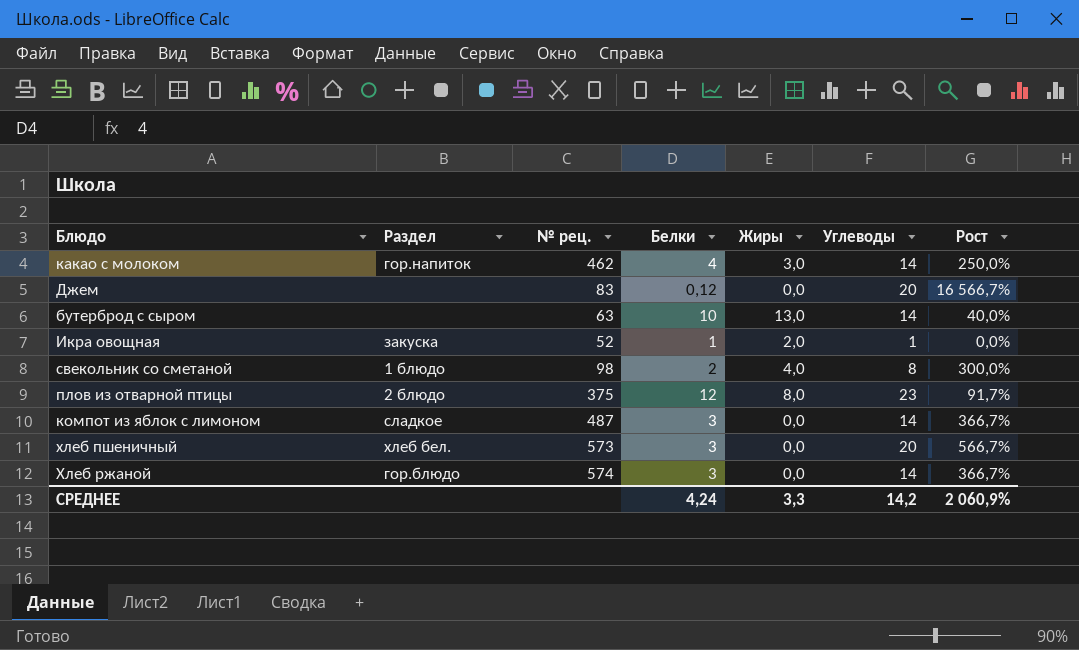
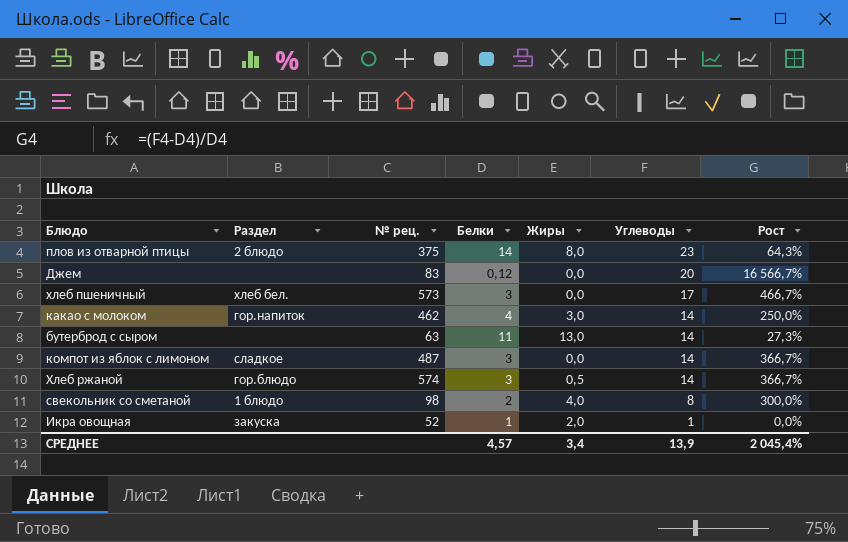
row order: none -> Углеводы descending
плов из отварной птицы | Белки: 12 -> 14
плов из отварной птицы | Рост: 91,7% -> 64,3%
хлеб пшеничный | Углеводы: 20 -> 17
хлеб пшеничный | Рост: 566,7% -> 466,7%
бутерброд с сыром | Белки: 10 -> 11
бутерброд с сыром | Рост: 40,0% -> 27,3%
Хлеб ржаной | Жиры: 0,0 -> 0,5
СРЕДНЕЕ | Белки: 4,24 -> 4,57
СРЕДНЕЕ | Жиры: 3,3 -> 3,4
СРЕДНЕЕ | Углеводы: 14,2 -> 13,9
СРЕДНЕЕ | Рост: 2 060,9% -> 2 045,4%

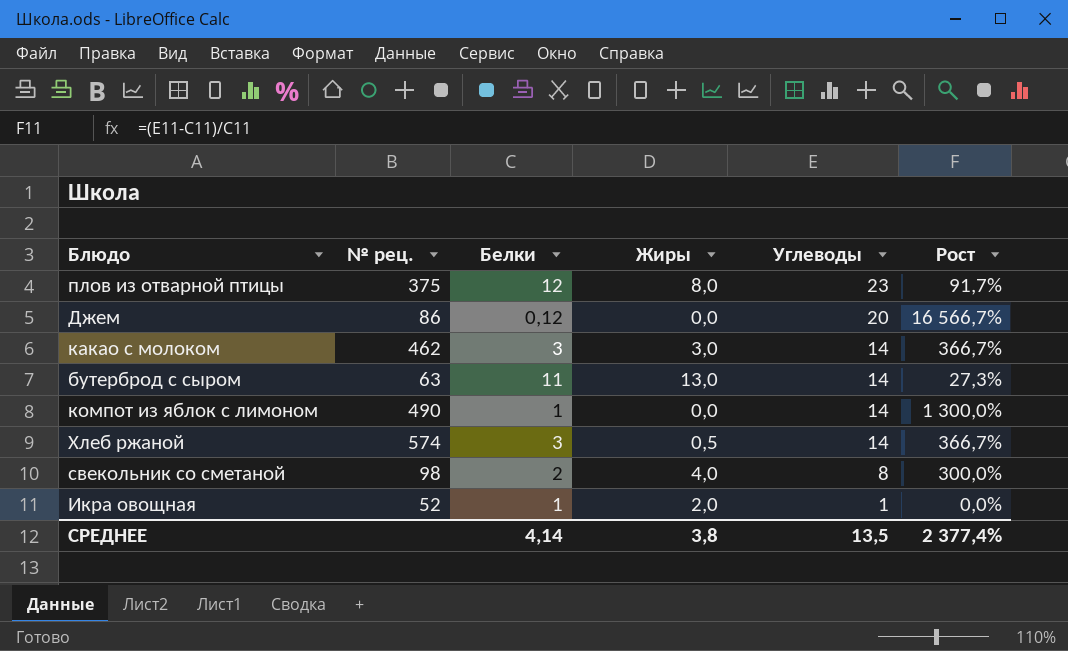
column Раздел | position: 2 -> none
row хлеб пшеничный: хлеб бел. | 573 | 3 | 0,0 | 17 | 466,7% -> none
плов из отварной птицы | Белки: 14 -> 12
плов из отварной птицы | Рост: 64,3% -> 91,7%
Джем | № рец.: 83 -> 86
какао с молоком | Белки: 4 -> 3
какао с молоком | Рост: 250,0% -> 366,7%
компот из яблок с лимоном | № рец.: 487 -> 490
компот из яблок с лимоном | Белки: 3 -> 1
компот из яблок с лимоном | Рост: 366,7% -> 1 300,0%
СРЕДНЕЕ | Белки: 4,57 -> 4,14
СРЕДНЕЕ | Жиры: 3,4 -> 3,8
СРЕДНЕЕ | Углеводы: 13,9 -> 13,5
СРЕДНЕЕ | Рост: 2 045,4% -> 2 377,4%

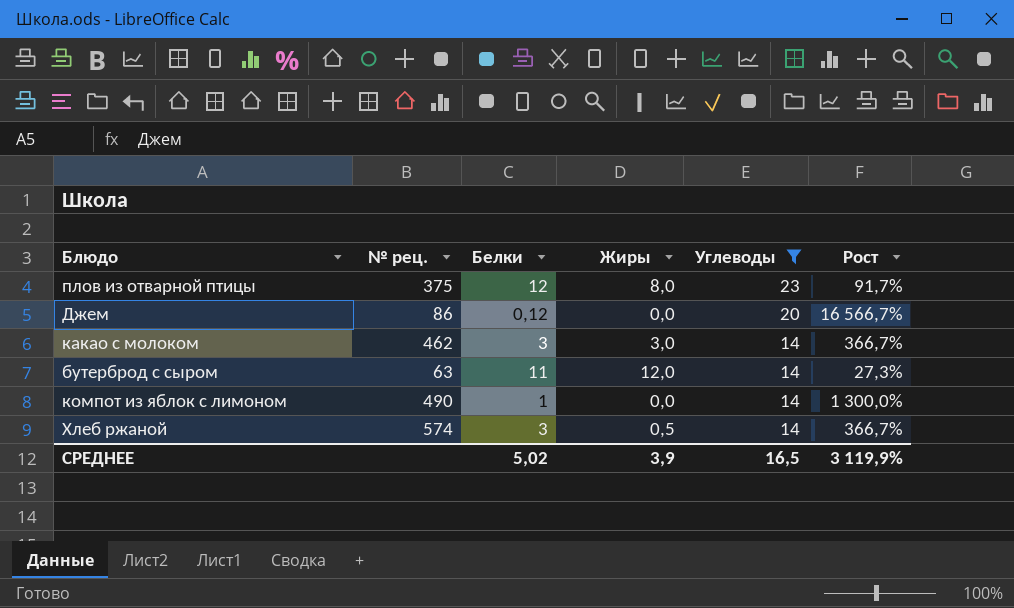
filter: none -> Углеводы >= 14
бутерброд с сыром | Жиры: 13,0 -> 12,0
СРЕДНЕЕ | Белки: 4,14 -> 5,02
СРЕДНЕЕ | Жиры: 3,8 -> 3,9
СРЕДНЕЕ | Углеводы: 13,5 -> 16,5
СРЕДНЕЕ | Рост: 2 377,4% -> 3 119,9%

